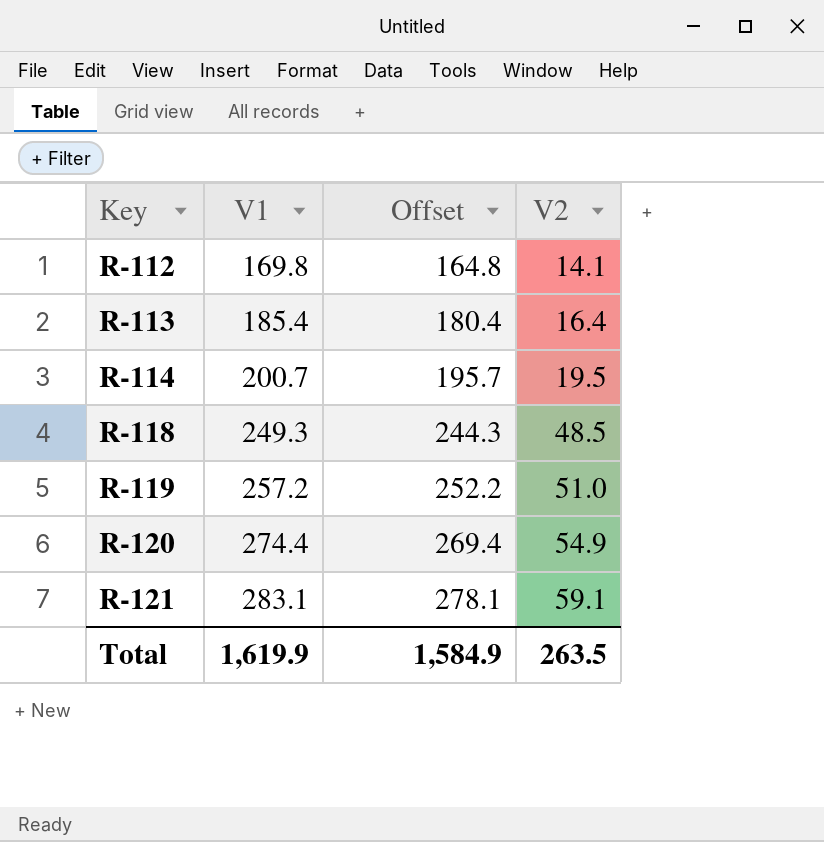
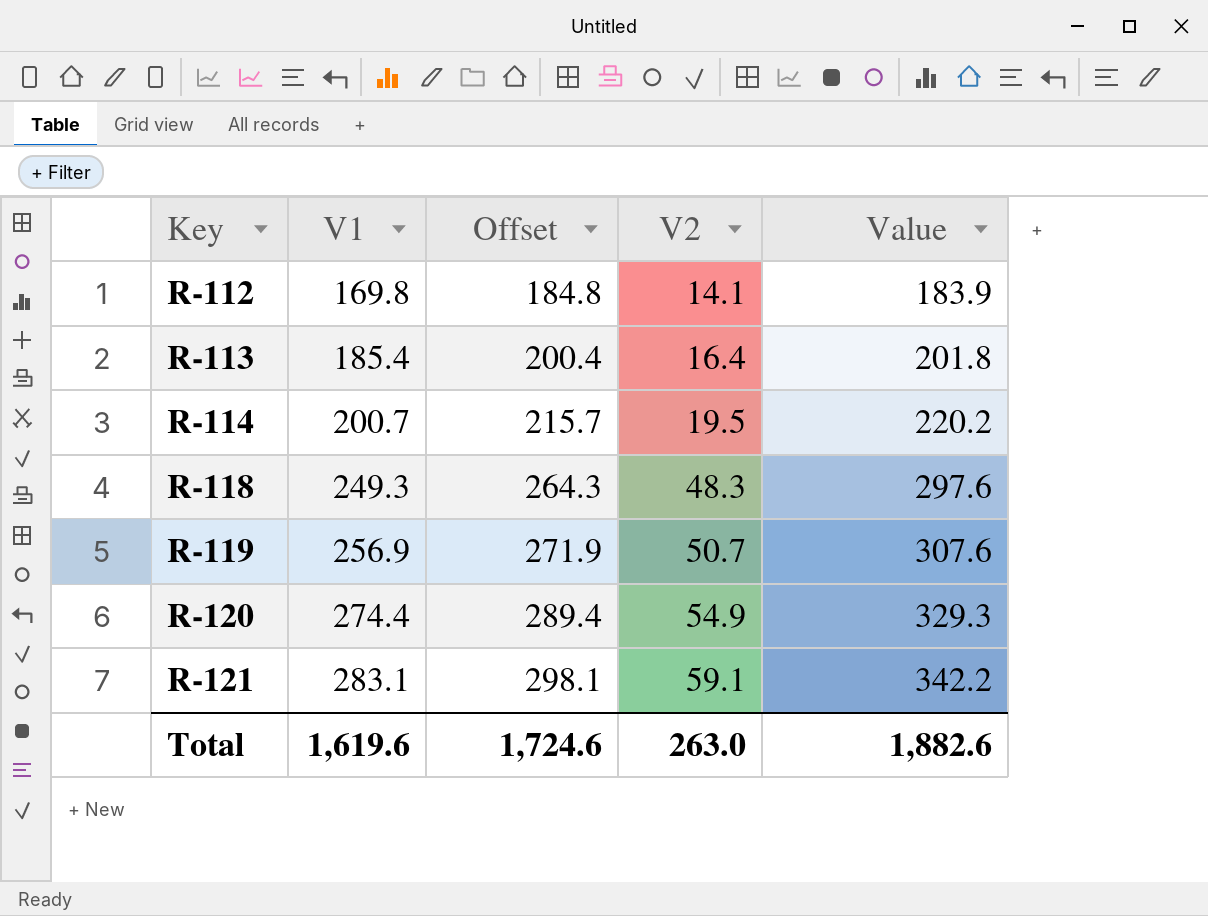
column Offset | formula: [V1] - 5 -> [V1] + 15
column Value | formula: none -> [V1] + [V2]
R-118 | V2: 48.5 -> 48.3
R-119 | V1: 257.2 -> 256.9
R-119 | V2: 51.0 -> 50.7
Total | V1: 1,619.9 -> 1,619.6
Total | Offset: 1,584.9 -> 1,724.6
Total | V2: 263.5 -> 263.0

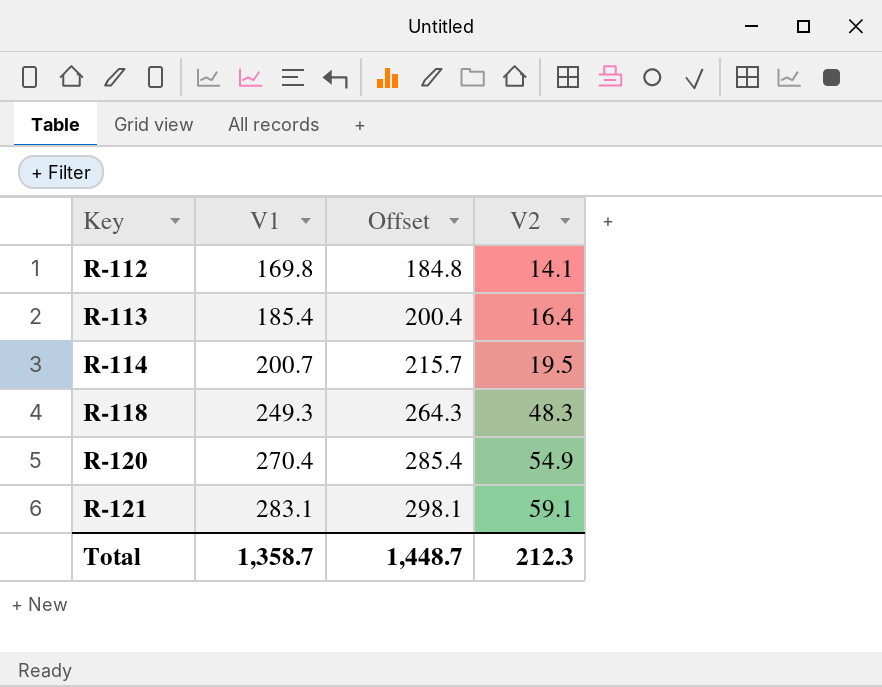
column Value | formula: [V1] + [V2] -> none
row R-119: 256.9 | 271.9 | 50.7 | 307.6 -> none
R-120 | V1: 274.4 -> 270.4
R-120 | Offset: 289.4 -> 285.4
Total | V1: 1,619.6 -> 1,358.7
Total | Offset: 1,724.6 -> 1,448.7
Total | V2: 263.0 -> 212.3

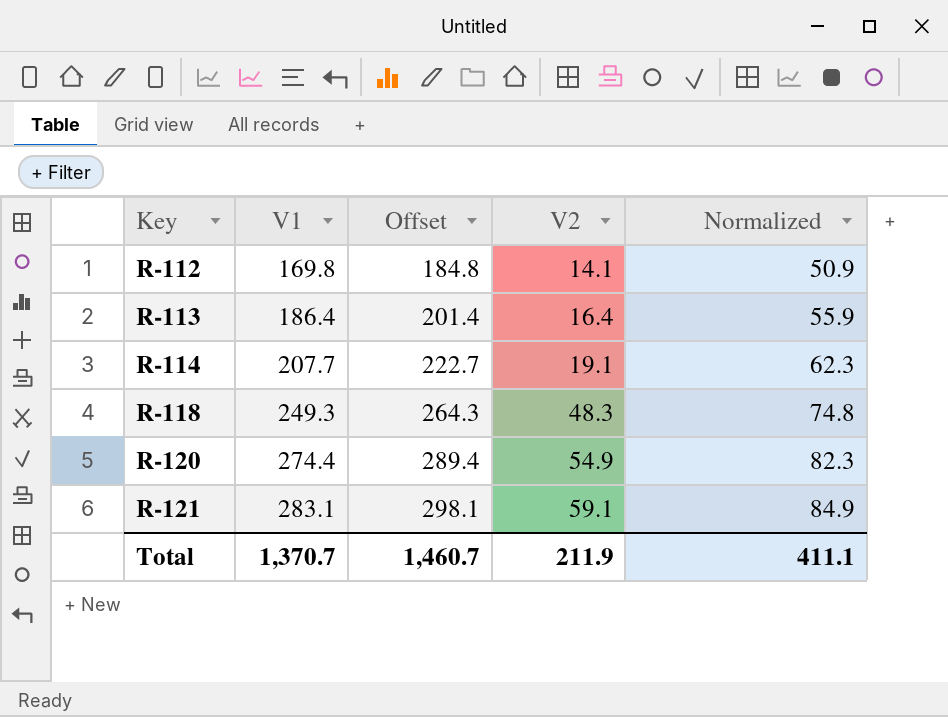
column Normalized | formula: none -> [V1] * 0.3
R-113 | V1: 185.4 -> 186.4
R-113 | Offset: 200.4 -> 201.4
R-114 | V1: 200.7 -> 207.7
R-114 | Offset: 215.7 -> 222.7
R-114 | V2: 19.5 -> 19.1
R-120 | V1: 270.4 -> 274.4
R-120 | Offset: 285.4 -> 289.4
Total | V1: 1,358.7 -> 1,370.7
Total | Offset: 1,448.7 -> 1,460.7
Total | V2: 212.3 -> 211.9

